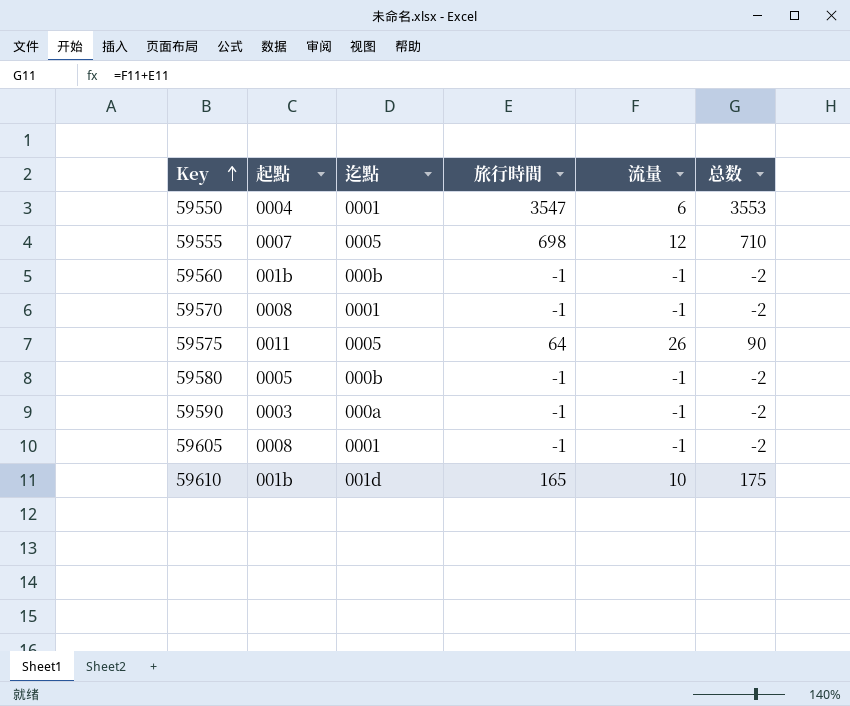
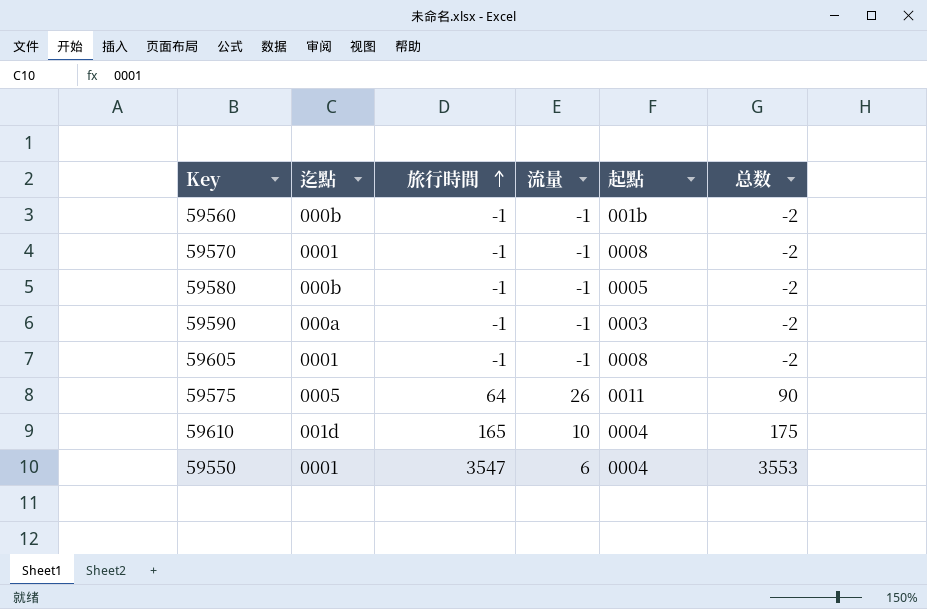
row order: Key ascending -> 旅行時間 ascending
column 起點 | position: 2 -> 5
row 59555: 0007 | 0005 | 698 | 12 | 710 -> none
59610 | 起點: 001b -> 0004

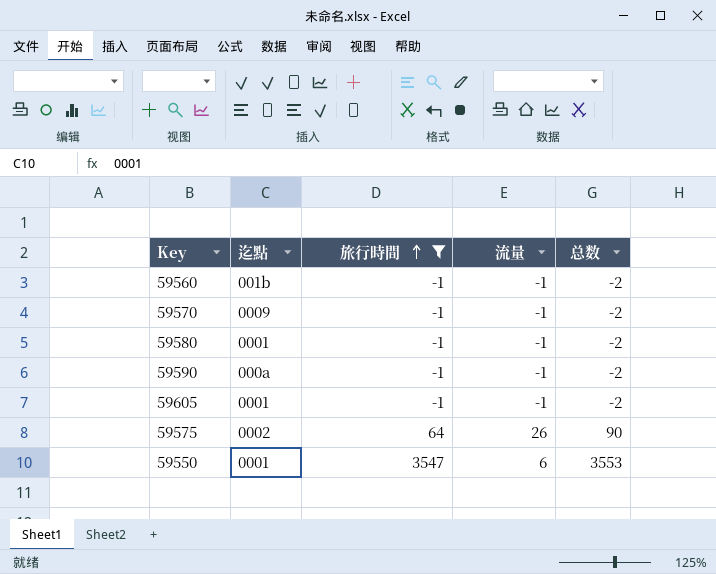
filter: none -> 旅行時間 != 165
column 起點 | position: 5 -> none
59560 | 迄點: 000b -> 001b
59570 | 迄點: 0001 -> 0009
59580 | 迄點: 000b -> 0001
59575 | 迄點: 0005 -> 0002

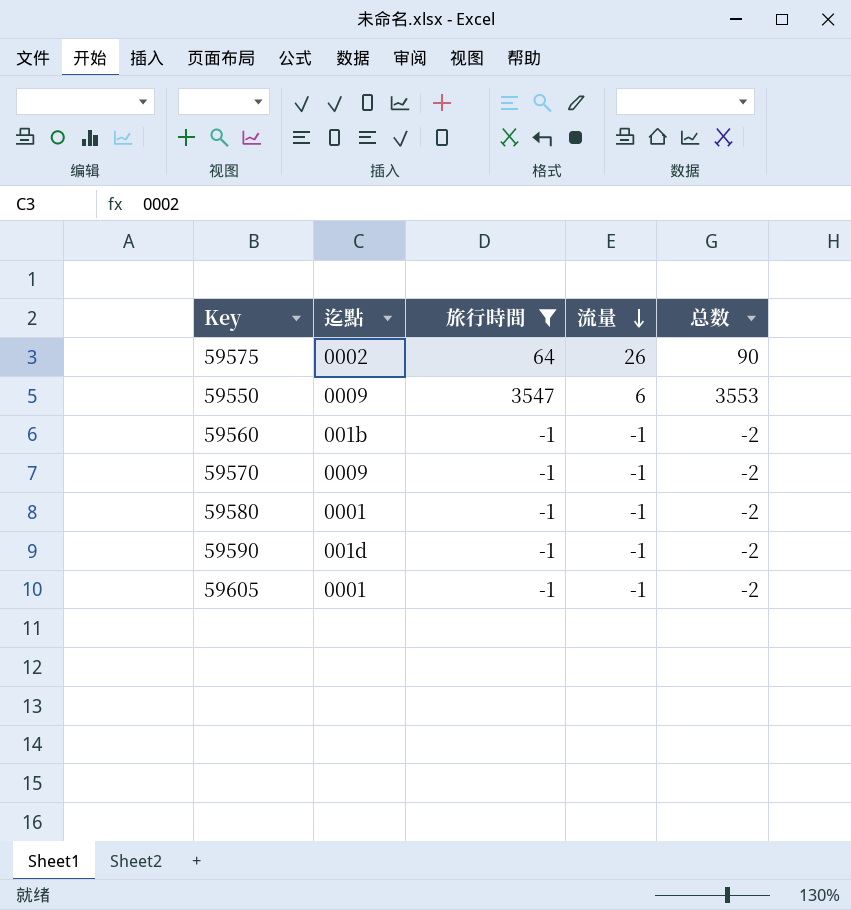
row order: 旅行時間 ascending -> 流量 descending
59550 | 迄點: 0001 -> 0009
59590 | 迄點: 000a -> 001d

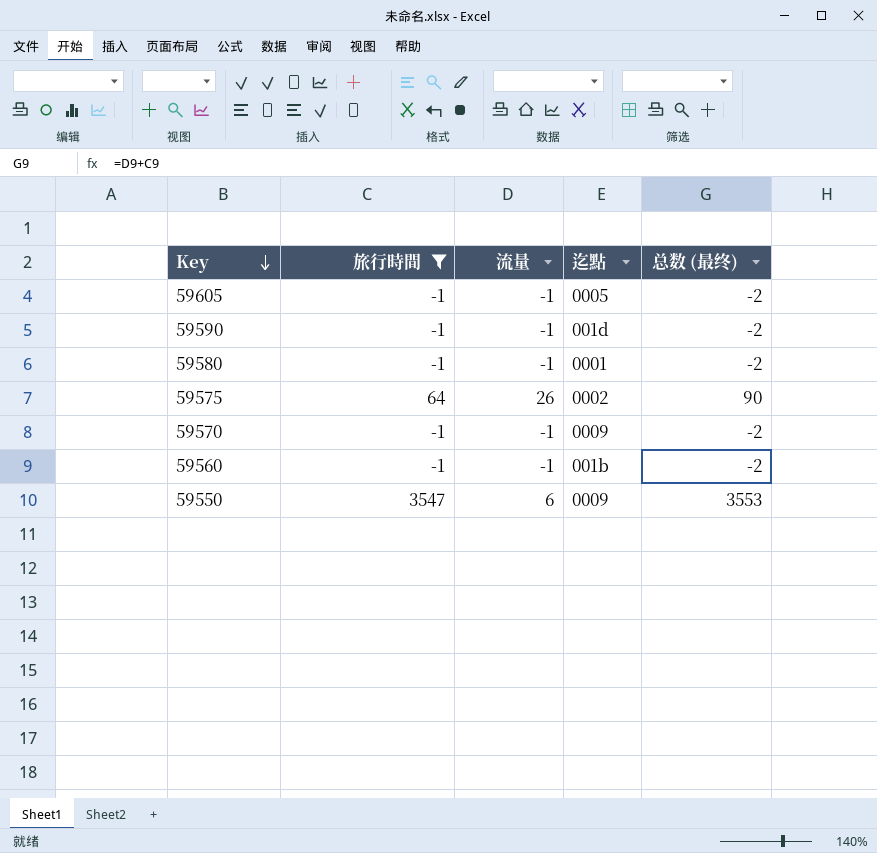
row order: 流量 descending -> Key descending
column 迄點 | position: 2 -> 4
column name: 总数 -> 总数 (最终)
59605 | 迄點: 0001 -> 0005

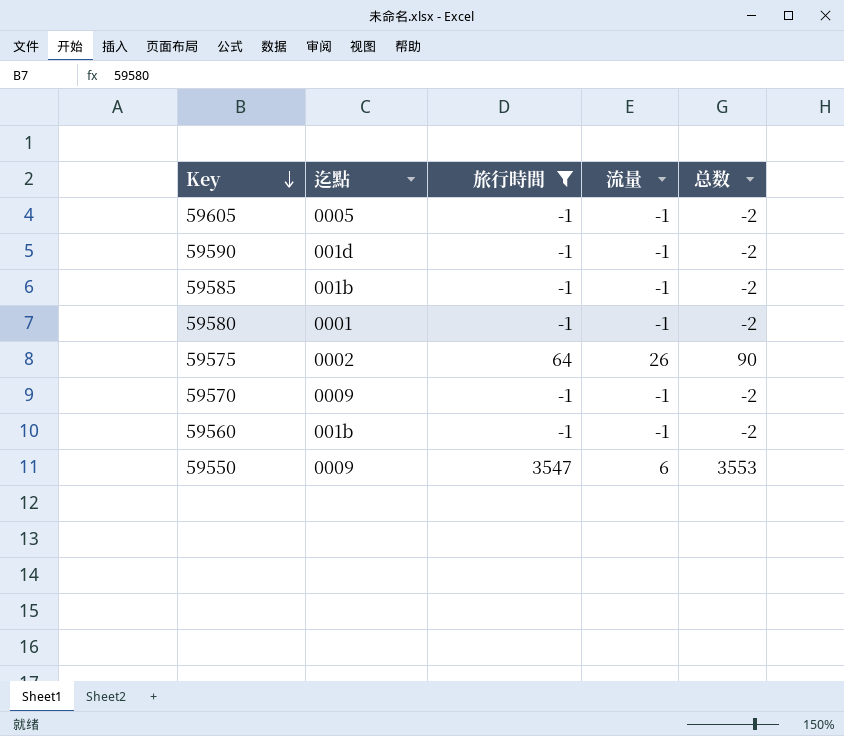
column 迄點 | position: 4 -> 2
column name: 总数 (最终) -> 总数
row 59585: none -> 001b | -1 | -1 | -2

